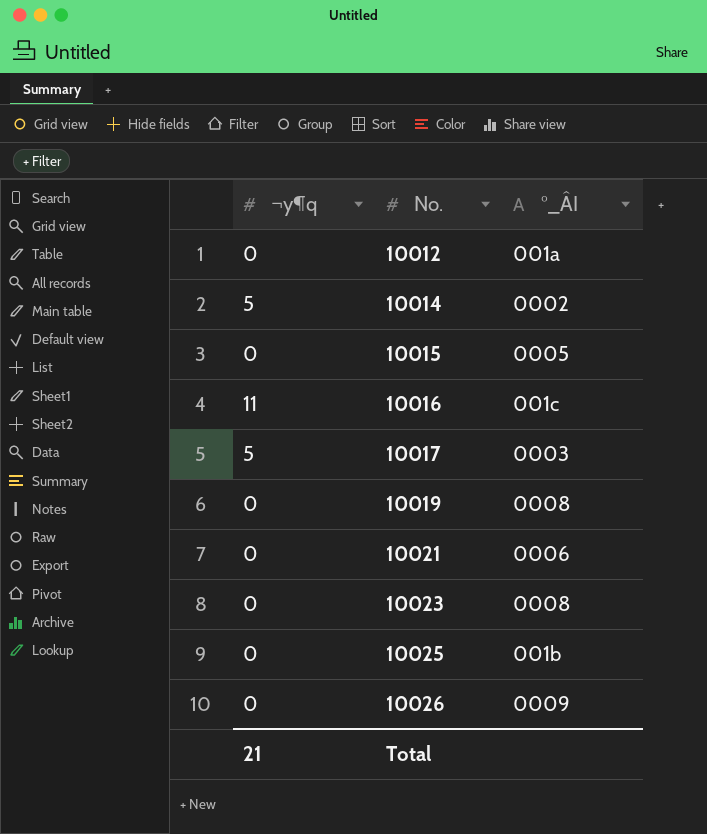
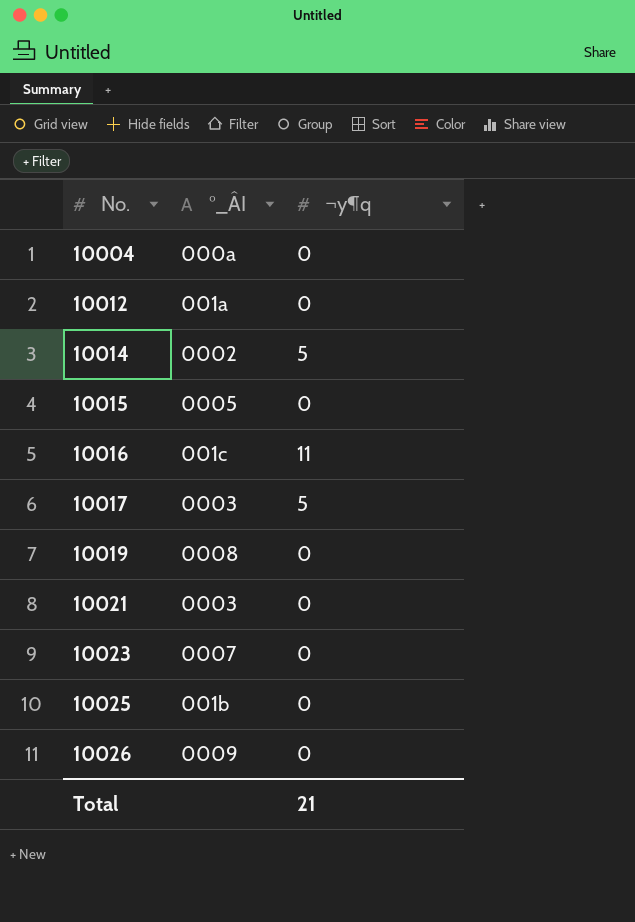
column ¬y¶q | position: 1 -> 3
row 10004: none -> 000a | 0
10021 | °_ÂI: 0006 -> 0003
10023 | °_ÂI: 0008 -> 0007

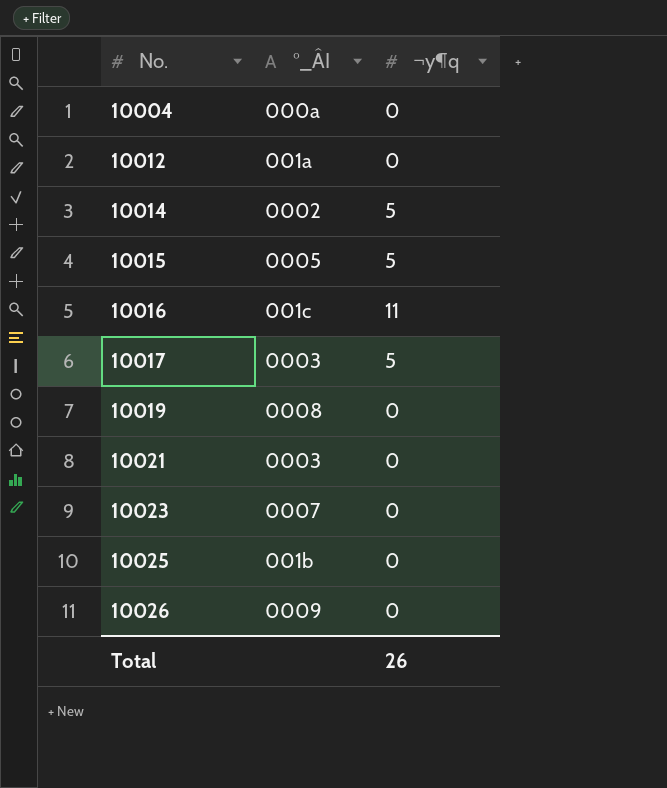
10015 | ¬y¶q: 0 -> 5
Total | ¬y¶q: 21 -> 26

